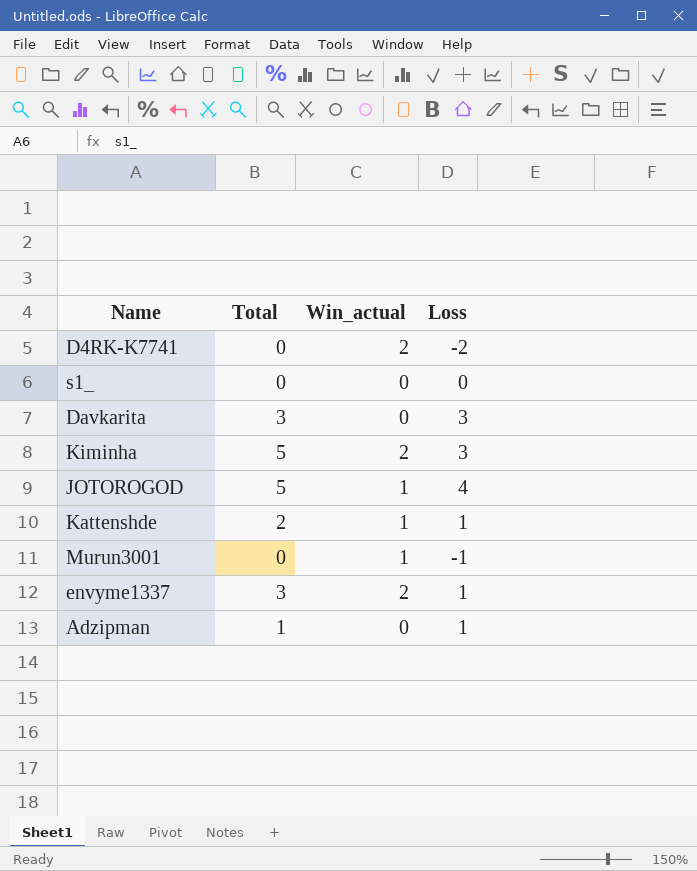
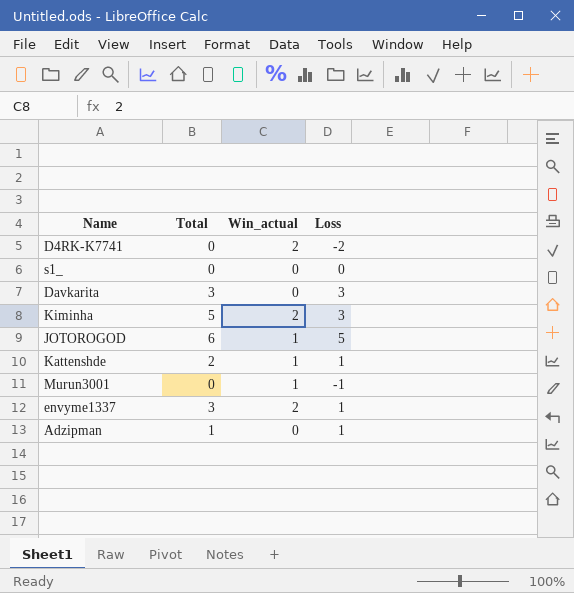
JOTOROGOD | Total: 5 -> 6
JOTOROGOD | Loss: 4 -> 5

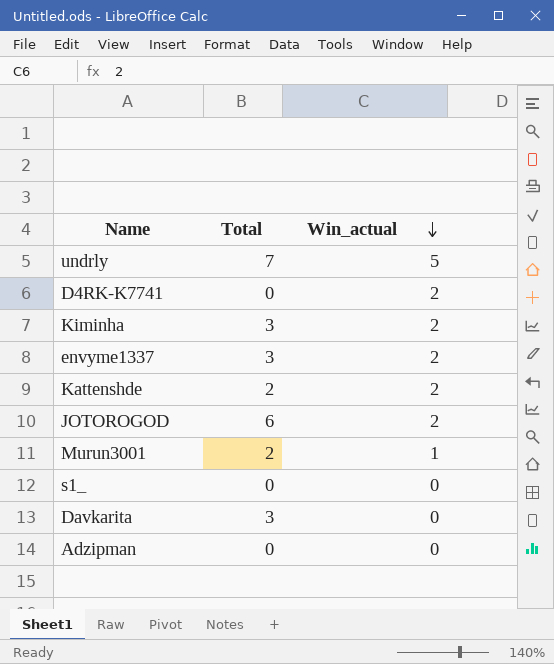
row order: none -> Win_actual descending
column Loss | formula: [Total] - [Win_actual] -> none
row undrly: none -> 7 | 5
Kiminha | Total: 5 -> 3
Kattenshde | Win_actual: 1 -> 2
JOTOROGOD | Win_actual: 1 -> 2
Murun3001 | Total: 0 -> 2
Adzipman | Total: 1 -> 0

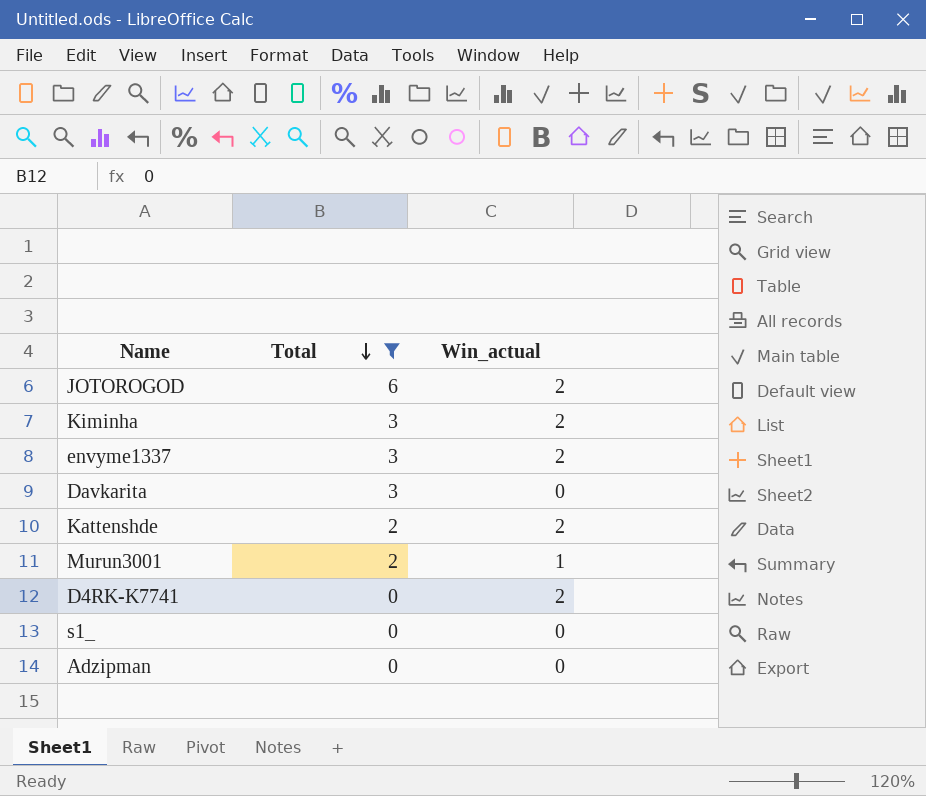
filter: none -> Total != 7
row order: Win_actual descending -> Total descending

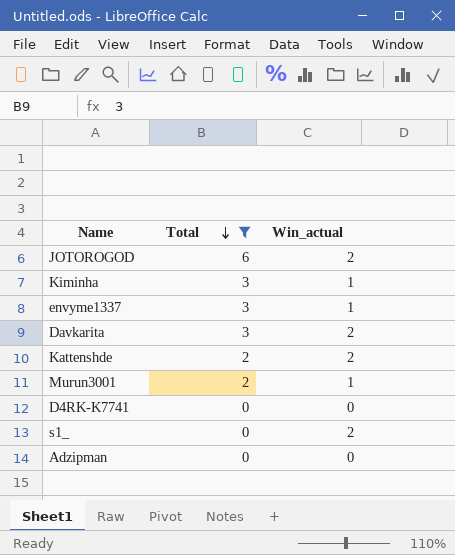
Kiminha | Win_actual: 2 -> 1
envyme1337 | Win_actual: 2 -> 1
Davkarita | Win_actual: 0 -> 2
D4RK-K7741 | Win_actual: 2 -> 0
s1_ | Win_actual: 0 -> 2

